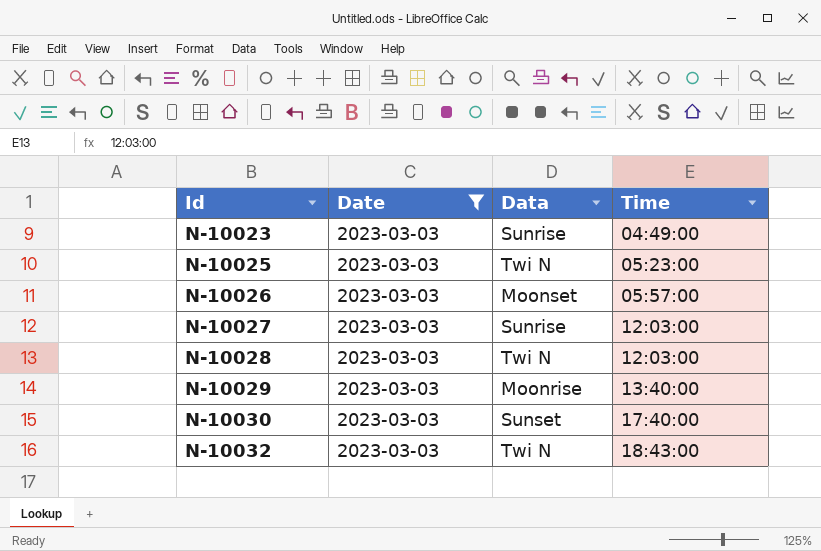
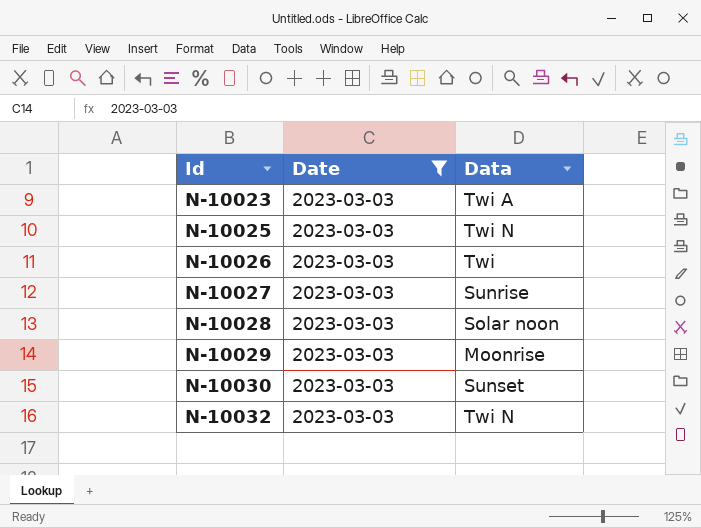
column Time | position: 4 -> none
N-10023 | Data: Sunrise -> Twi A
N-10026 | Data: Moonset -> Twi
N-10028 | Data: Twi N -> Solar noon

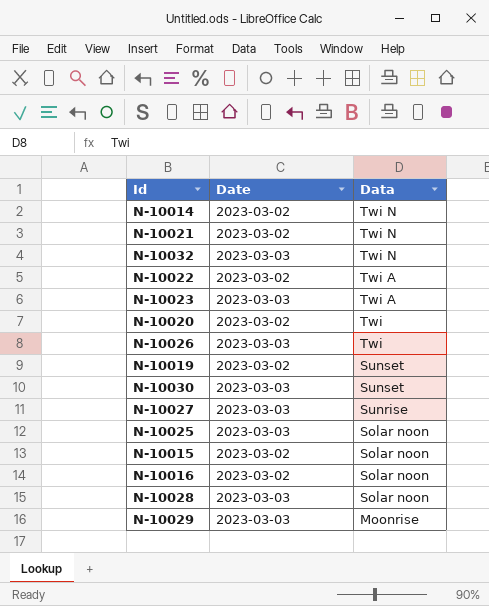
filter: Date = 2023-03-03 -> none
row order: Id ascending -> Data descending
N-10025 | Data: Twi N -> Solar noon

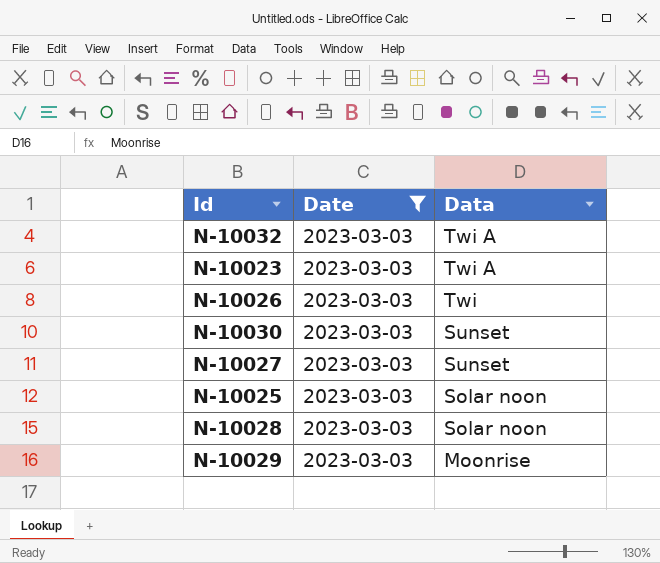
filter: none -> Date = 2023-03-03
N-10032 | Data: Twi N -> Twi A
N-10027 | Data: Sunrise -> Sunset

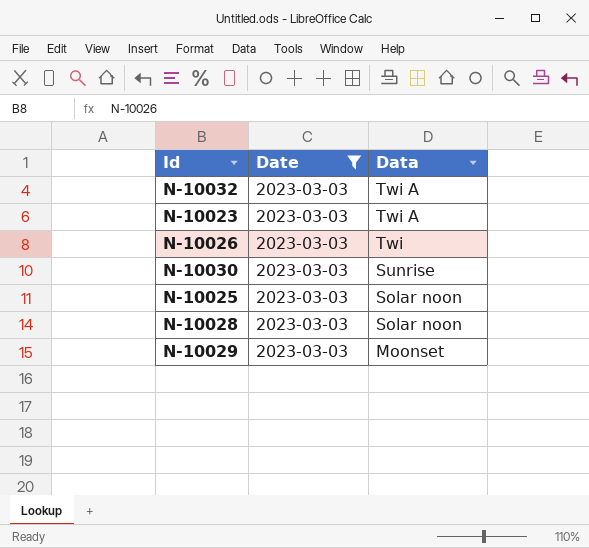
row N-10027: 2023-03-03 | Sunset -> none
N-10030 | Data: Sunset -> Sunrise
N-10029 | Data: Moonrise -> Moonset

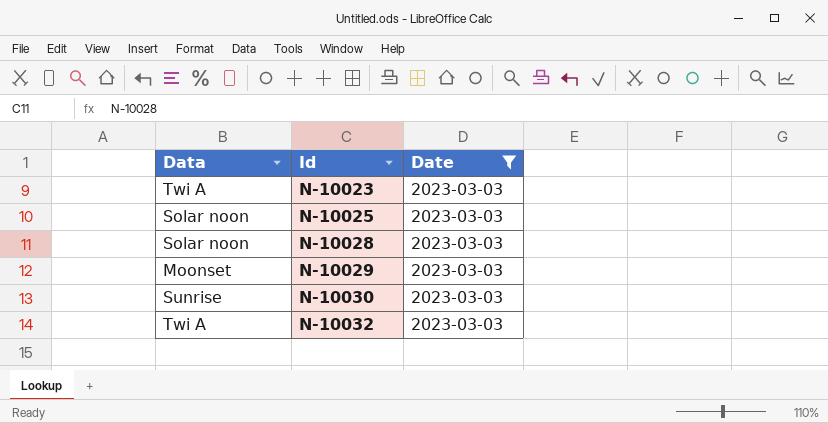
row order: Data descending -> Id ascending
column Data | position: 3 -> 1
row N-10026: 2023-03-03 | Twi -> none

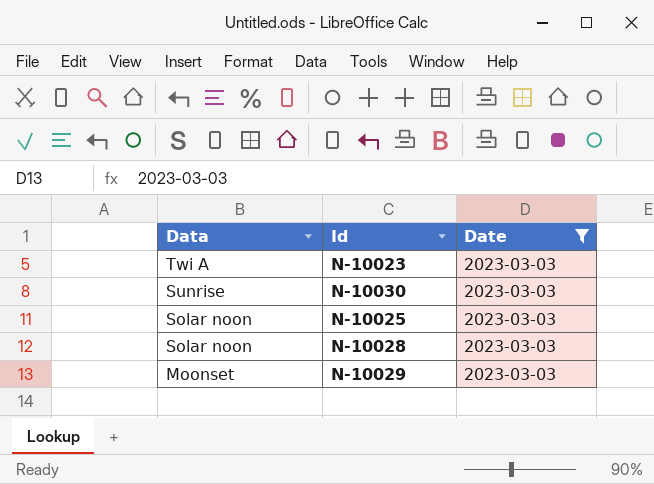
row order: Id ascending -> Data descending
row N-10032: Twi A | 2023-03-03 -> none

